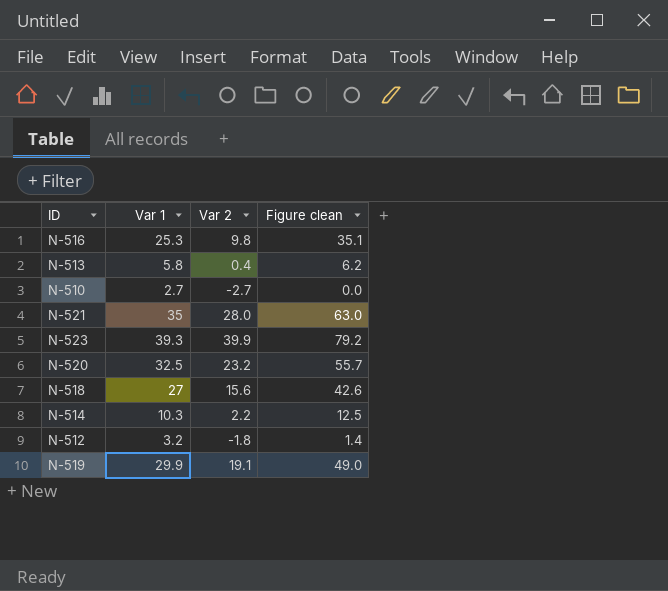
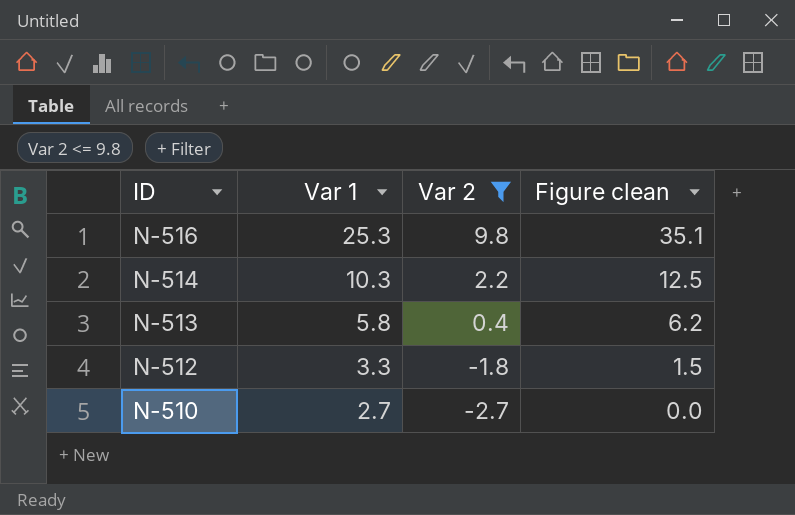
filter: none -> Var 2 <= 9.8
row order: none -> ID descending
N-512 | Var 1: 3.2 -> 3.3
N-512 | Figure clean: 1.4 -> 1.5

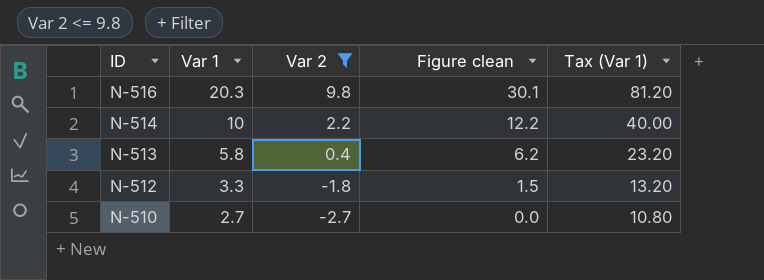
column Tax (Var 1) | formula: none -> [Var 1] * 4
N-516 | Var 1: 25.3 -> 20.3
N-516 | Figure clean: 35.1 -> 30.1
N-514 | Var 1: 10.3 -> 10
N-514 | Figure clean: 12.5 -> 12.2

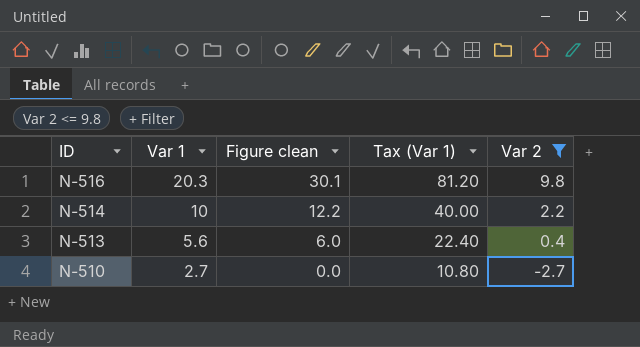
column Var 2 | position: 3 -> 5
row N-512: 3.3 | -1.8 | 1.5 | 13.20 -> none
N-513 | Var 1: 5.8 -> 5.6
N-513 | Figure clean: 6.2 -> 6.0
N-513 | Tax (Var 1): 23.20 -> 22.40

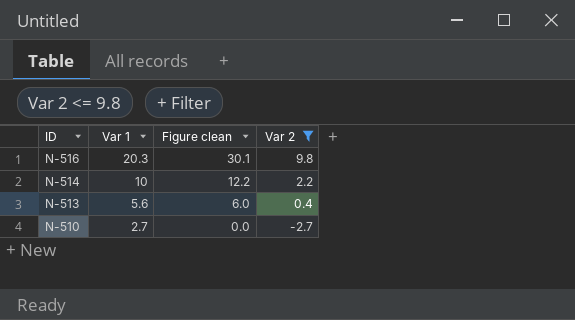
column Tax (Var 1) | formula: [Var 1] * 4 -> none

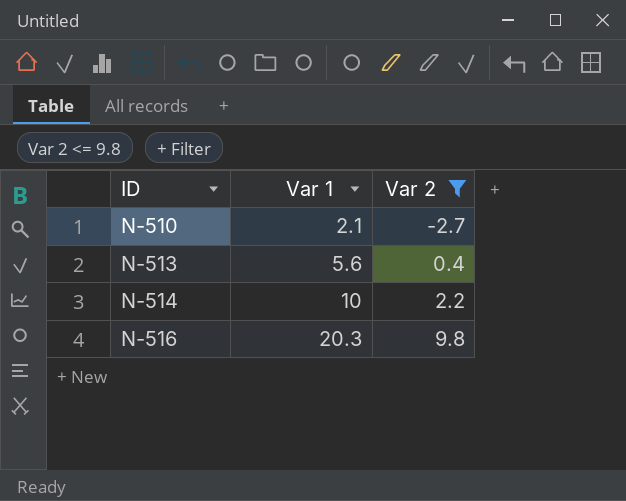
row order: ID descending -> ID ascending
column Figure clean | formula: [Var 1] + [Var 2] -> none
N-510 | Var 1: 2.7 -> 2.1

